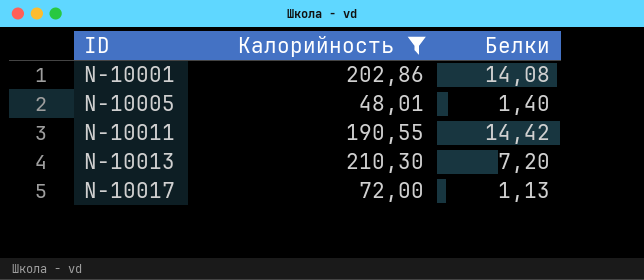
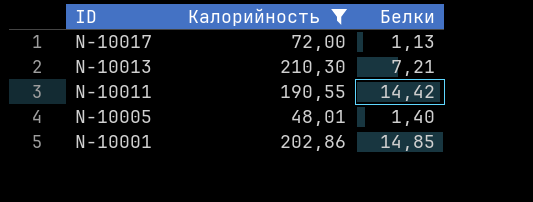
row order: ID ascending -> ID descending
N-10013 | Белки: 7,20 -> 7,21
N-10001 | Белки: 14,08 -> 14,85

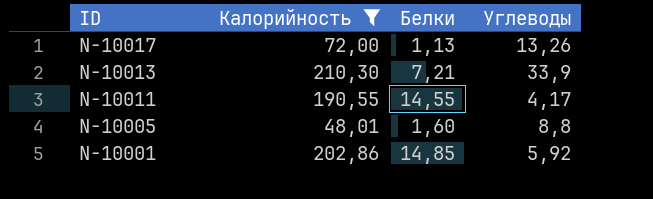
column Углеводы | position: none -> 4
N-10011 | Белки: 14,42 -> 14,55
N-10005 | Белки: 1,40 -> 1,60

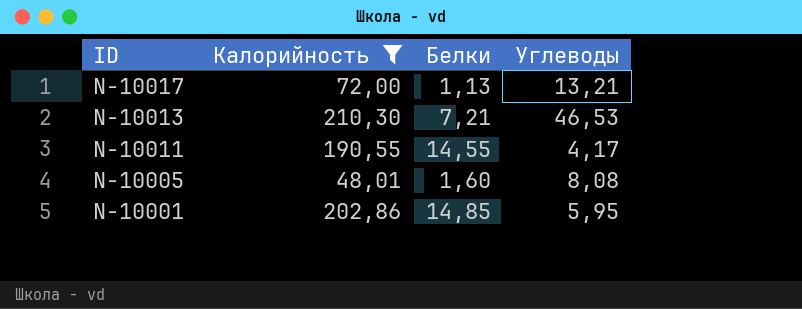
N-10017 | Углеводы: 13,26 -> 13,21
N-10013 | Углеводы: 33,9 -> 46,53
N-10005 | Углеводы: 8,8 -> 8,08
N-10001 | Углеводы: 5,92 -> 5,95

